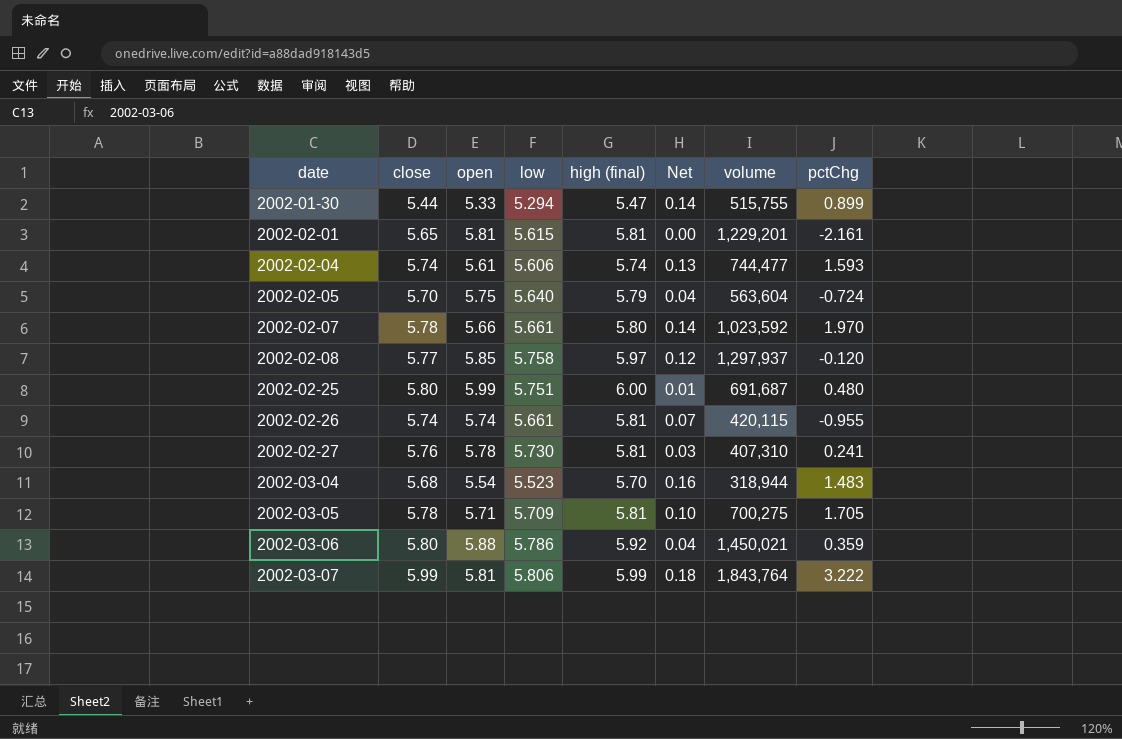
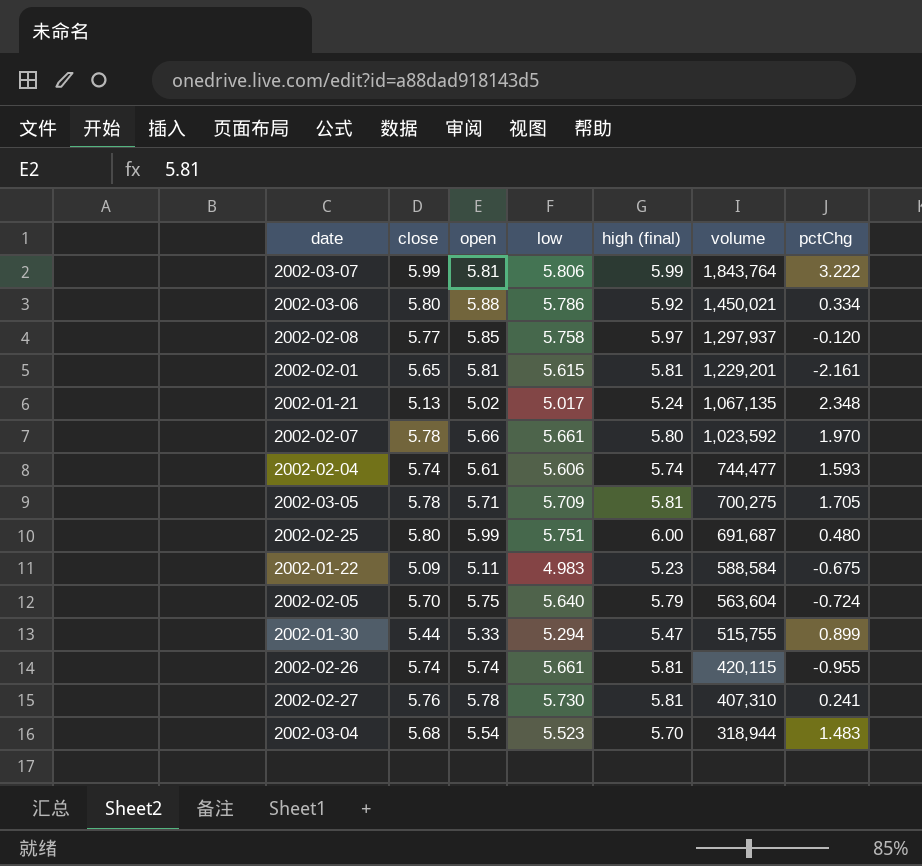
row order: date ascending -> volume descending
column Net | formula: [high (final)] - [open] -> none
2002-03-06 | pctChg: 0.359 -> 0.334
row 2002-01-21: none -> 5.13 | 5.02 | 5.017 | 5.24 | 1,067,135 | 2.348
row 2002-01-22: none -> 5.09 | 5.11 | 4.983 | 5.23 | 588,584 | -0.675

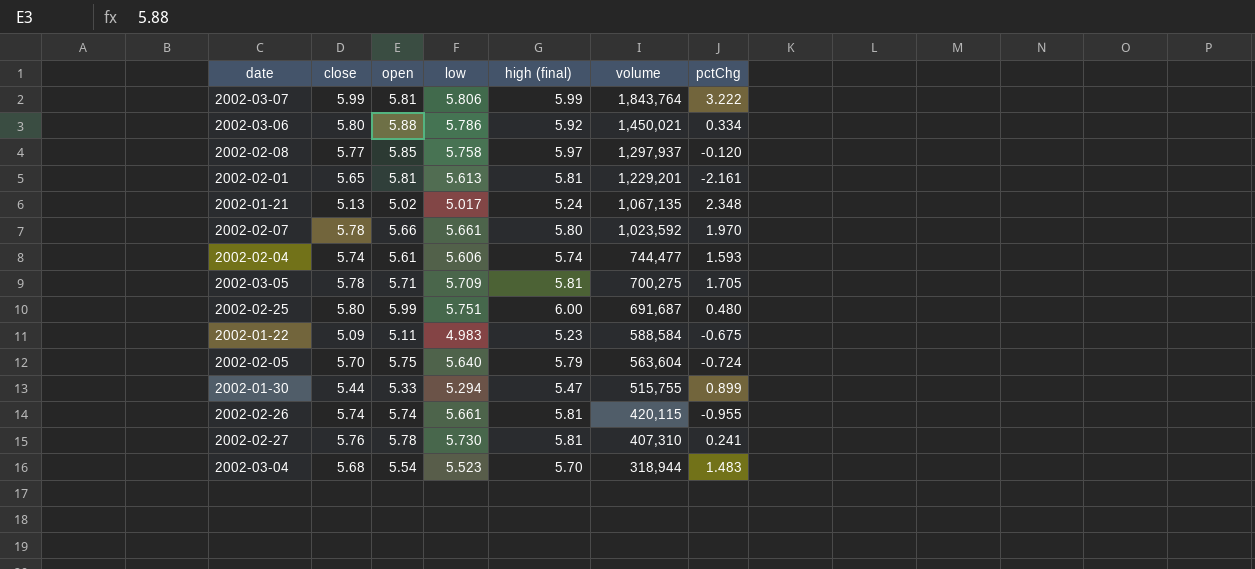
2002-02-01 | low: 5.615 -> 5.613

